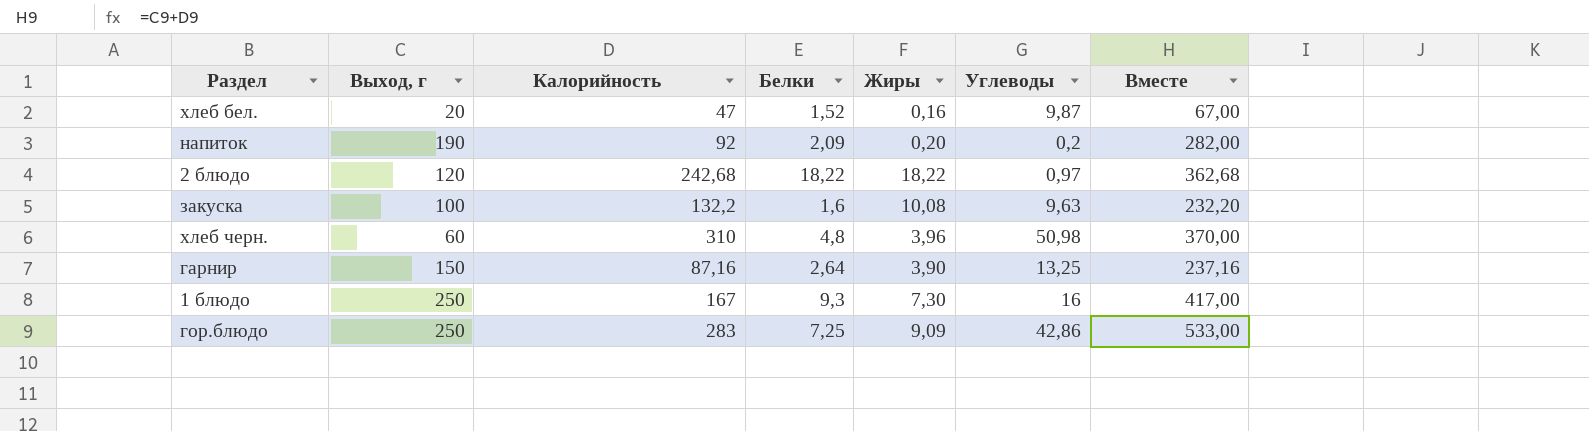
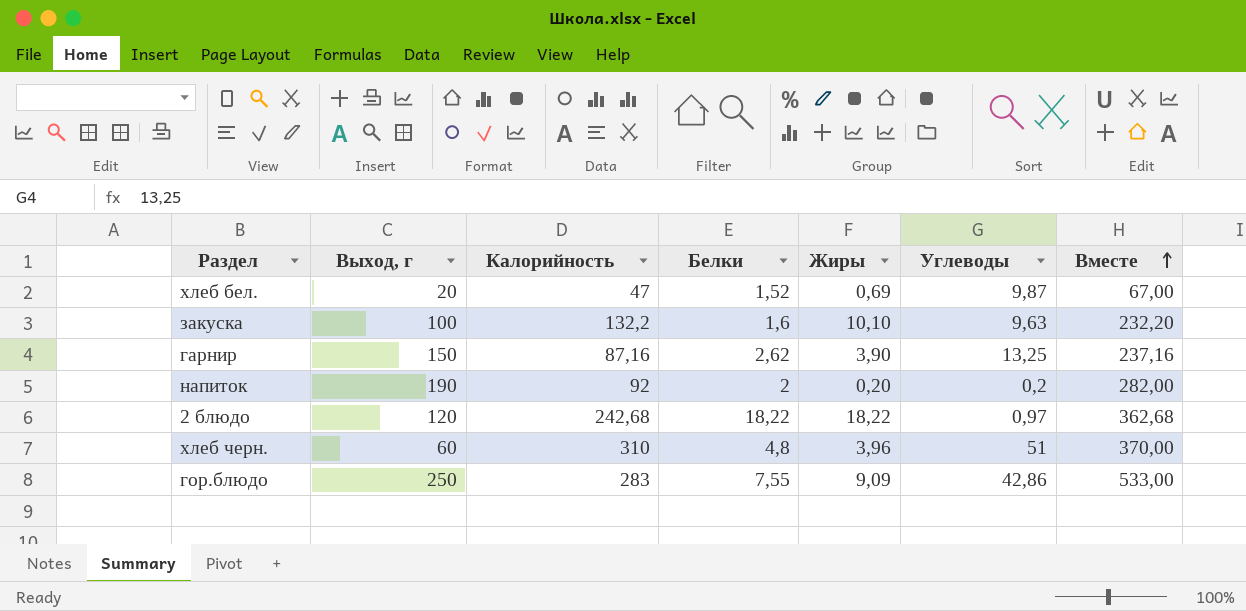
row order: none -> Вместе ascending
row 1 блюдо: 250 | 167 | 9,3 | 7,30 | 16 | 417,00 -> none
хлеб бел. | Жиры: 0,16 -> 0,69
закуска | Жиры: 10,08 -> 10,10
гарнир | Белки: 2,64 -> 2,62
напиток | Белки: 2,09 -> 2
хлеб черн. | Углеводы: 50,98 -> 51
гор.блюдо | Белки: 7,25 -> 7,55

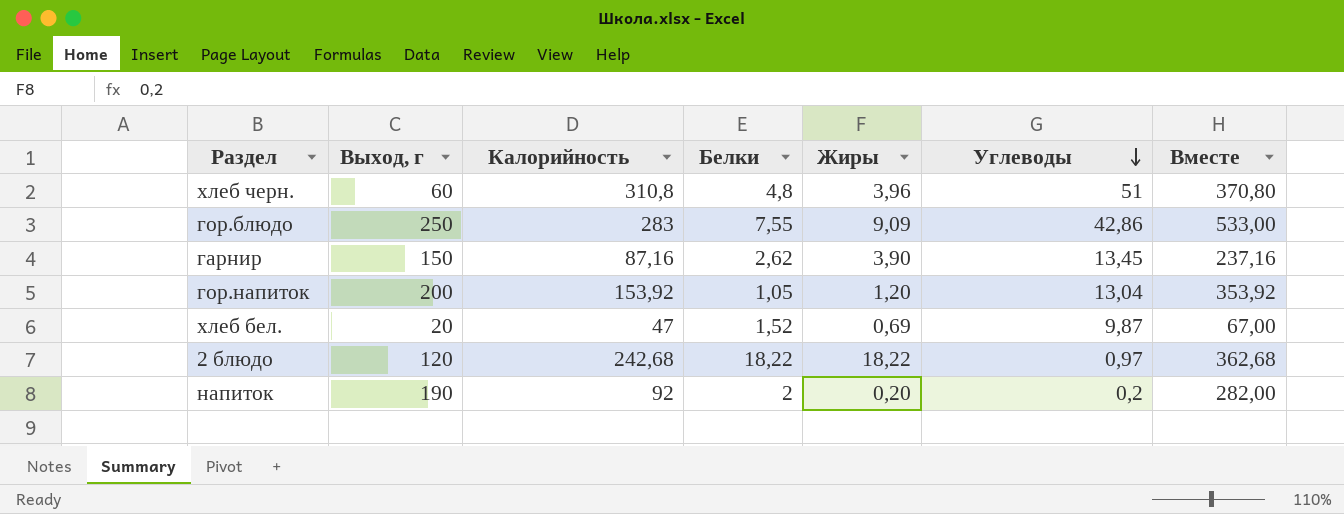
row order: Вместе ascending -> Углеводы descending
row закуска: 100 | 132,2 | 1,6 | 10,10 | 9,63 | 232,20 -> none
хлеб черн. | Калорийность: 310 -> 310,8
хлеб черн. | Вместе: 370,00 -> 370,80
гарнир | Углеводы: 13,25 -> 13,45
row гор.напиток: none -> 200 | 153,92 | 1,05 | 1,20 | 13,04 | 353,92

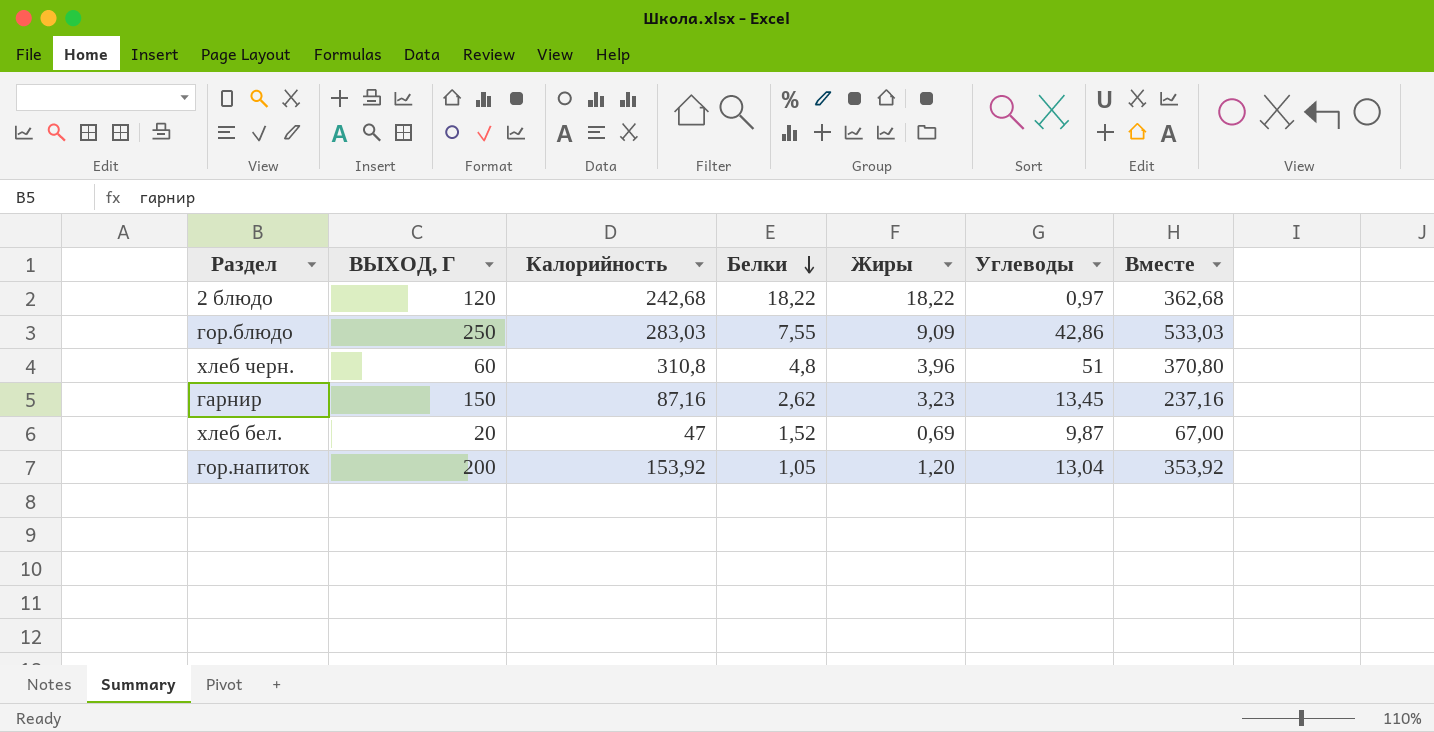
row order: Углеводы descending -> Белки descending
column name: Выход, г -> ВЫХОД, Г
row напиток: 190 | 92 | 2 | 0,20 | 0,2 | 282,00 -> none
гор.блюдо | Калорийность: 283 -> 283,03
гор.блюдо | Вместе: 533,00 -> 533,03
гарнир | Жиры: 3,90 -> 3,23

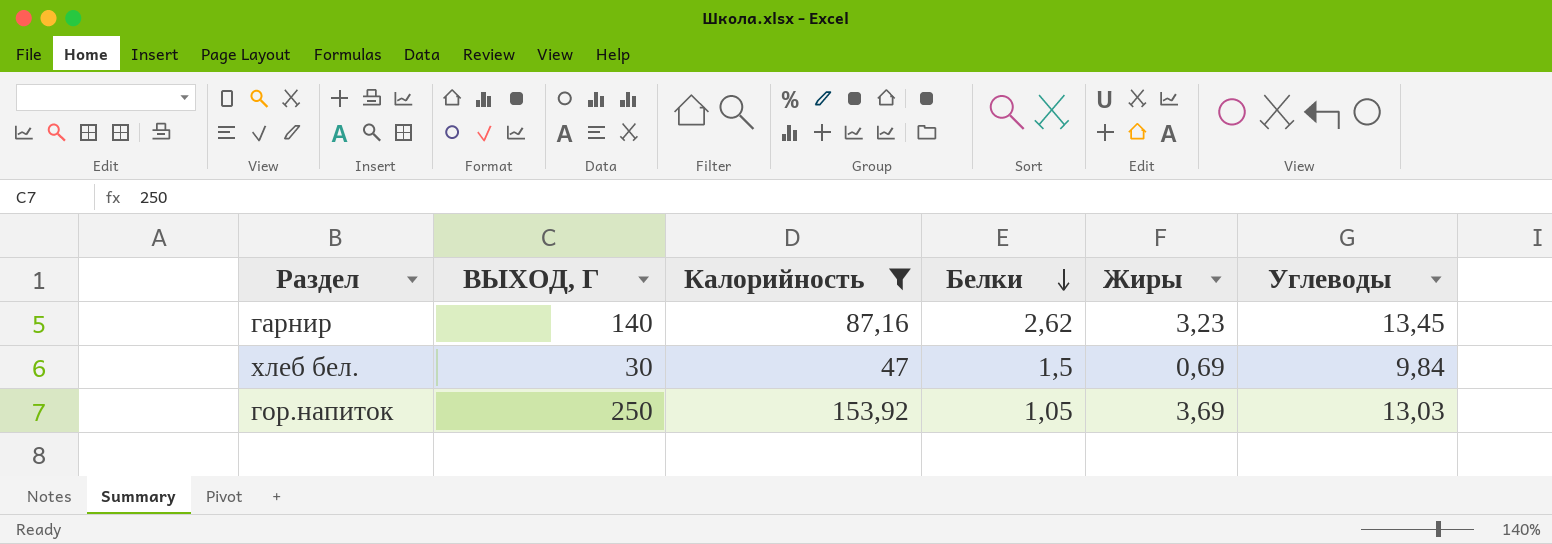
filter: none -> Калорийность <= 153,92
column Вместе | formula: [ВЫХОД, Г] + [Калорийность] -> none
гарнир | ВЫХОД, Г: 150 -> 140
хлеб бел. | ВЫХОД, Г: 20 -> 30
хлеб бел. | Белки: 1,52 -> 1,5
хлеб бел. | Углеводы: 9,87 -> 9,84
гор.напиток | ВЫХОД, Г: 200 -> 250
гор.напиток | Жиры: 1,20 -> 3,69
гор.напиток | Углеводы: 13,04 -> 13,03

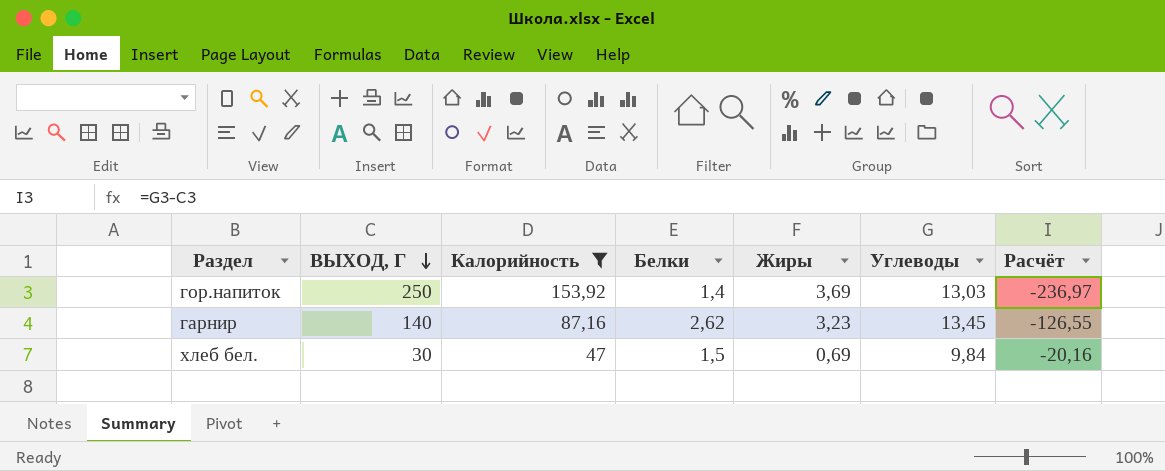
row order: Белки descending -> ВЫХОД, Г descending
column Расчёт | formula: none -> [Углеводы] - [ВЫХОД, Г]
гор.напиток | Белки: 1,05 -> 1,4

